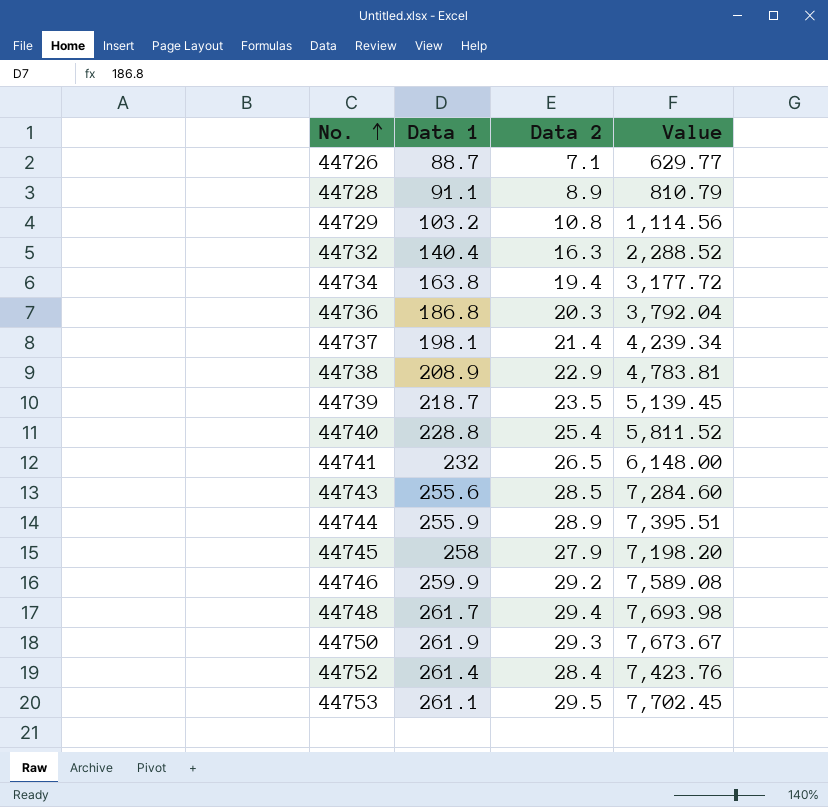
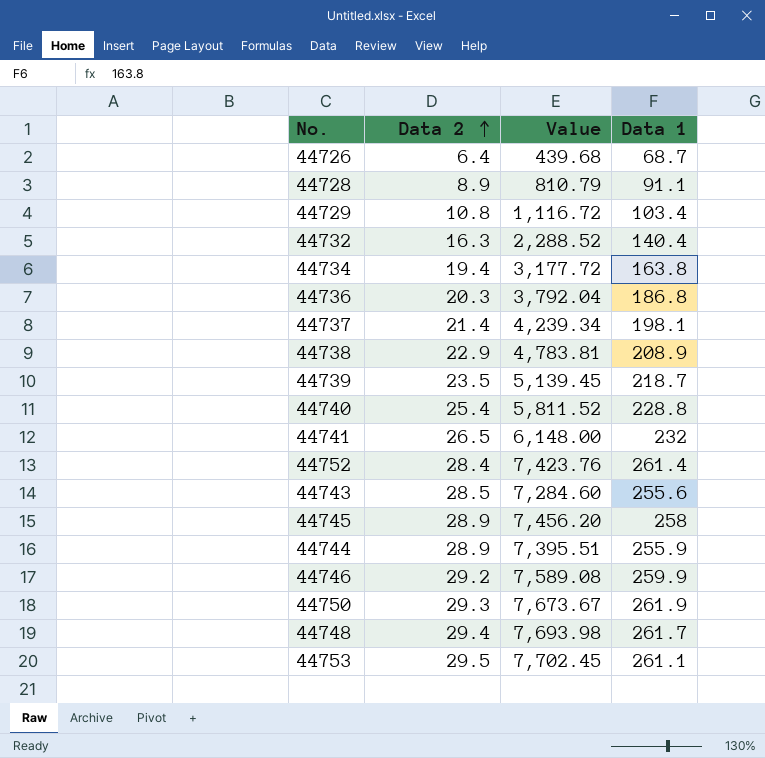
row order: No. ascending -> Data 2 ascending
column Data 1 | position: 2 -> 4
44726 | Data 2: 7.1 -> 6.4
44726 | Value: 629.77 -> 439.68
44726 | Data 1: 88.7 -> 68.7
44729 | Value: 1,114.56 -> 1,116.72
44729 | Data 1: 103.2 -> 103.4
44745 | Data 2: 27.9 -> 28.9
44745 | Value: 7,198.20 -> 7,456.20

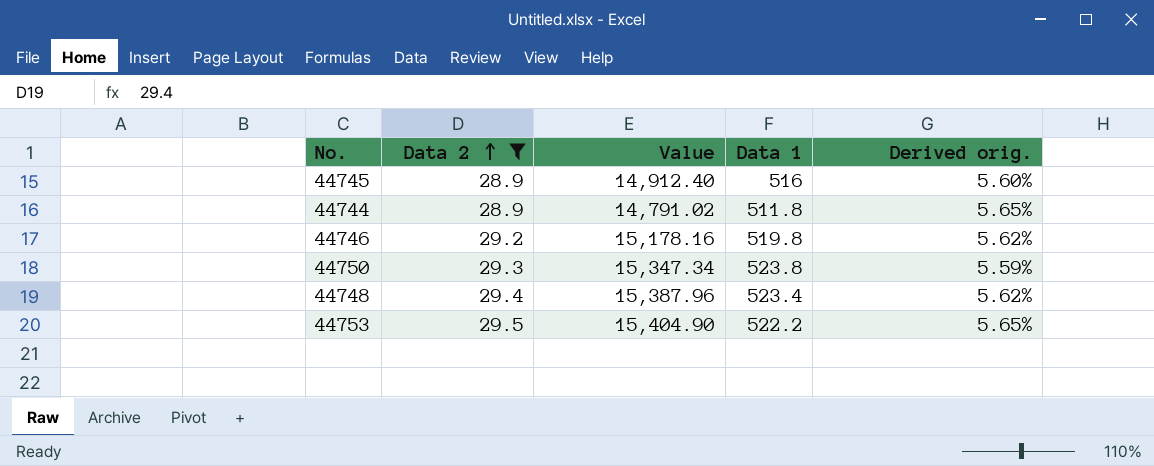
filter: none -> Data 2 >= 28.9
column Derived orig. | formula: none -> [Data 2] / [Data 1]
44745 | Value: 7,456.20 -> 14,912.40
44745 | Data 1: 258 -> 516
44744 | Value: 7,395.51 -> 14,791.02
44744 | Data 1: 255.9 -> 511.8
44746 | Value: 7,589.08 -> 15,178.16
44746 | Data 1: 259.9 -> 519.8
44750 | Value: 7,673.67 -> 15,347.34
44750 | Data 1: 261.9 -> 523.8
44748 | Value: 7,693.98 -> 15,387.96
44748 | Data 1: 261.7 -> 523.4
44753 | Value: 7,702.45 -> 15,404.90
44753 | Data 1: 261.1 -> 522.2

